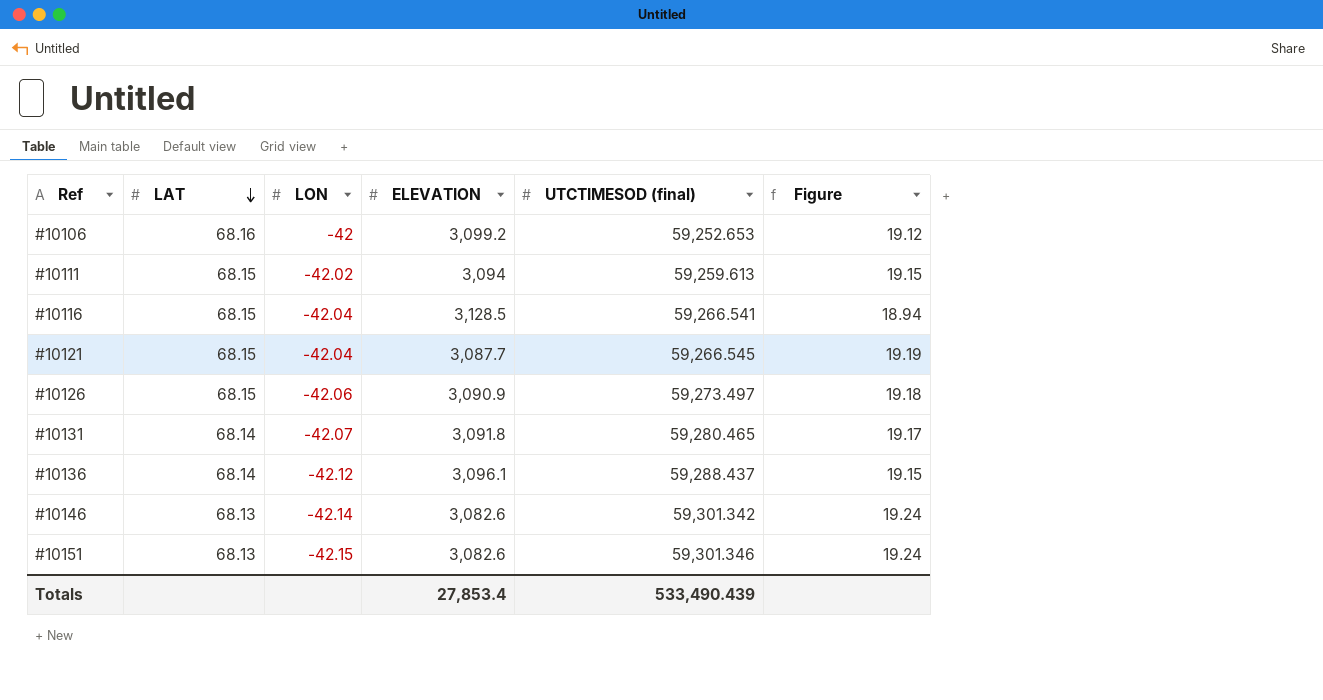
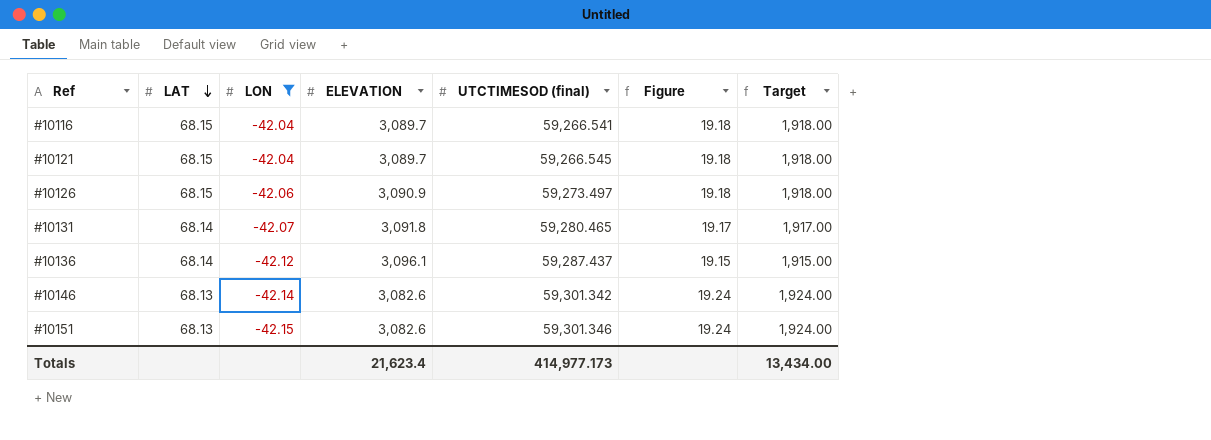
filter: none -> LON <= -42.04
column Target | formula: none -> [Figure] * 100
#10116 | ELEVATION: 3,128.5 -> 3,089.7
#10116 | Figure: 18.94 -> 19.18
#10121 | ELEVATION: 3,087.7 -> 3,089.7
#10121 | Figure: 19.19 -> 19.18
#10136 | UTCTIMESOD (final): 59,288.437 -> 59,287.437
Totals | ELEVATION: 27,853.4 -> 21,623.4
Totals | UTCTIMESOD (final): 533,490.439 -> 414,977.173

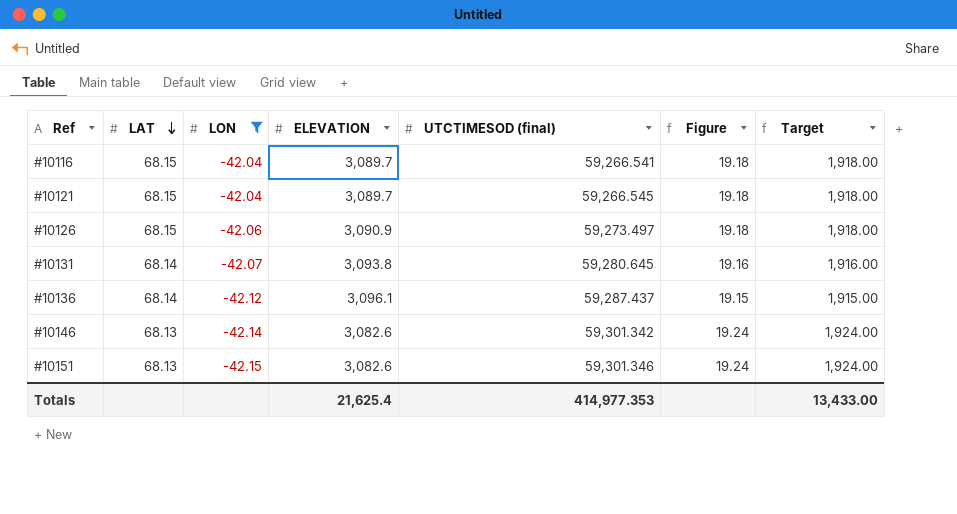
#10131 | ELEVATION: 3,091.8 -> 3,093.8
#10131 | UTCTIMESOD (final): 59,280.465 -> 59,280.645
#10131 | Figure: 19.17 -> 19.16
#10131 | Target: 1,917.00 -> 1,916.00
Totals | ELEVATION: 21,623.4 -> 21,625.4
Totals | UTCTIMESOD (final): 414,977.173 -> 414,977.353
Totals | Target: 13,434.00 -> 13,433.00

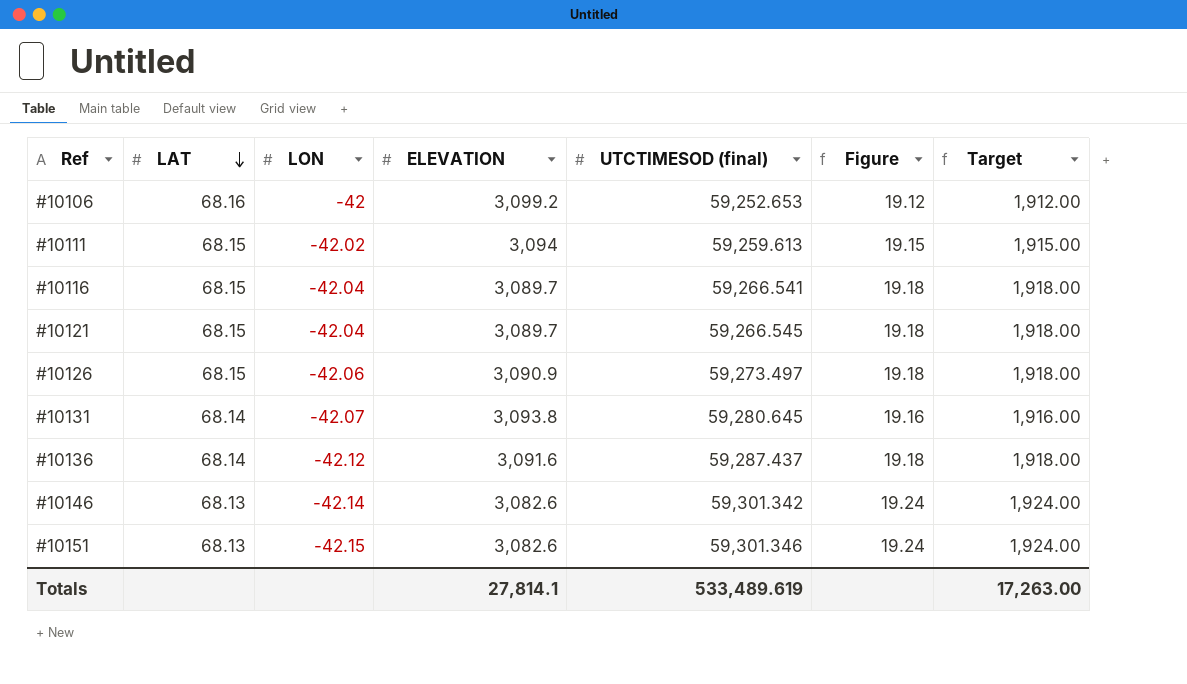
filter: LON <= -42.04 -> none
#10136 | ELEVATION: 3,096.1 -> 3,091.6
#10136 | Figure: 19.15 -> 19.18
#10136 | Target: 1,915.00 -> 1,918.00
Totals | ELEVATION: 21,625.4 -> 27,814.1
Totals | UTCTIMESOD (final): 414,977.353 -> 533,489.619
Totals | Target: 13,433.00 -> 17,263.00

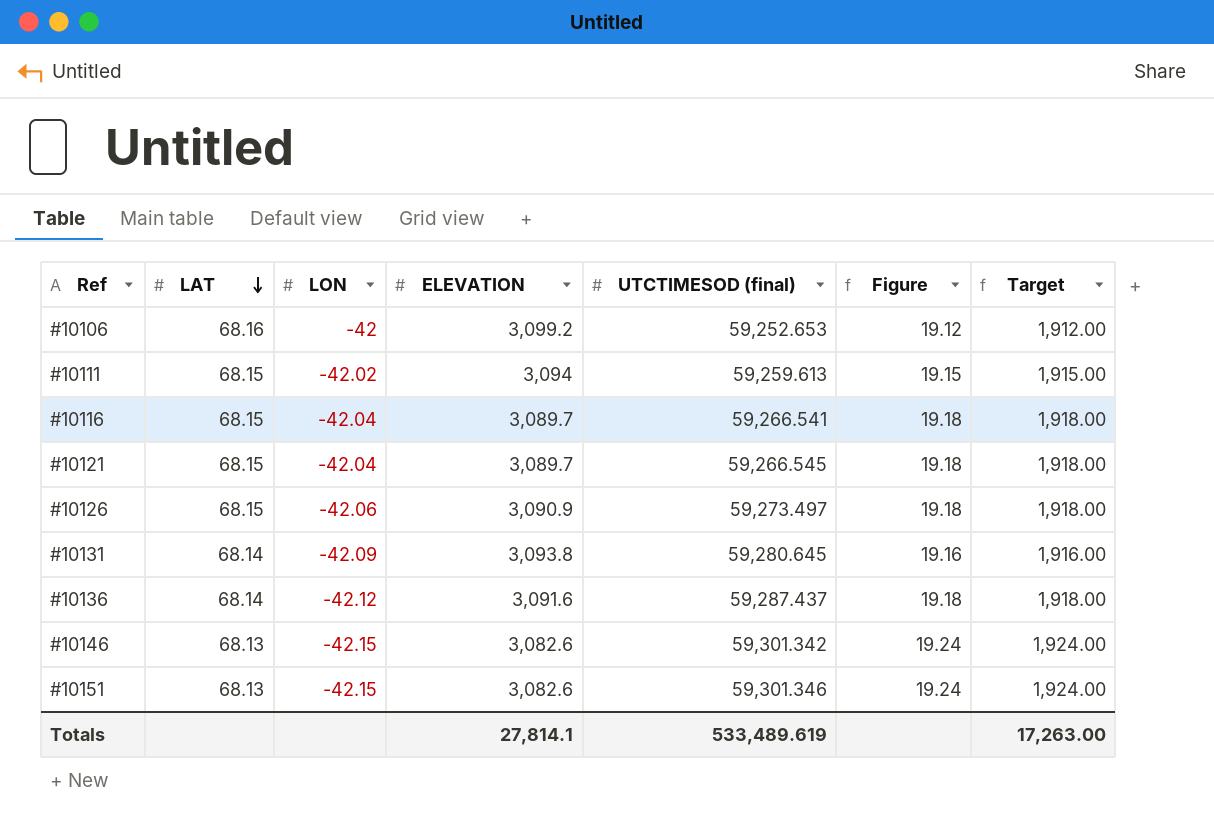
#10131 | LON: -42.07 -> -42.09
#10146 | LON: -42.14 -> -42.15

